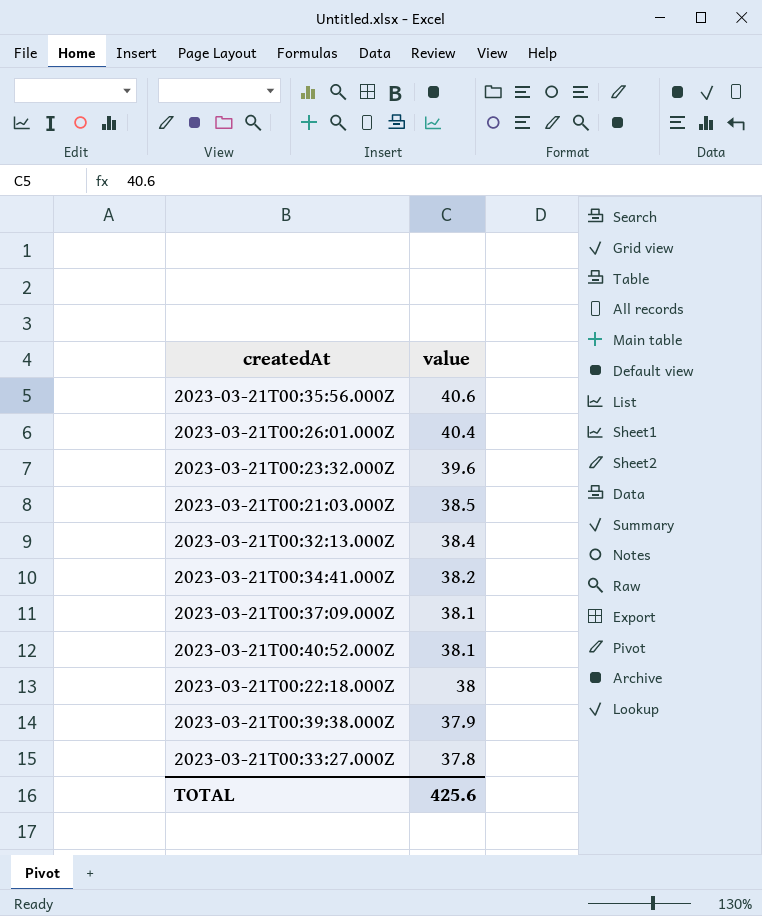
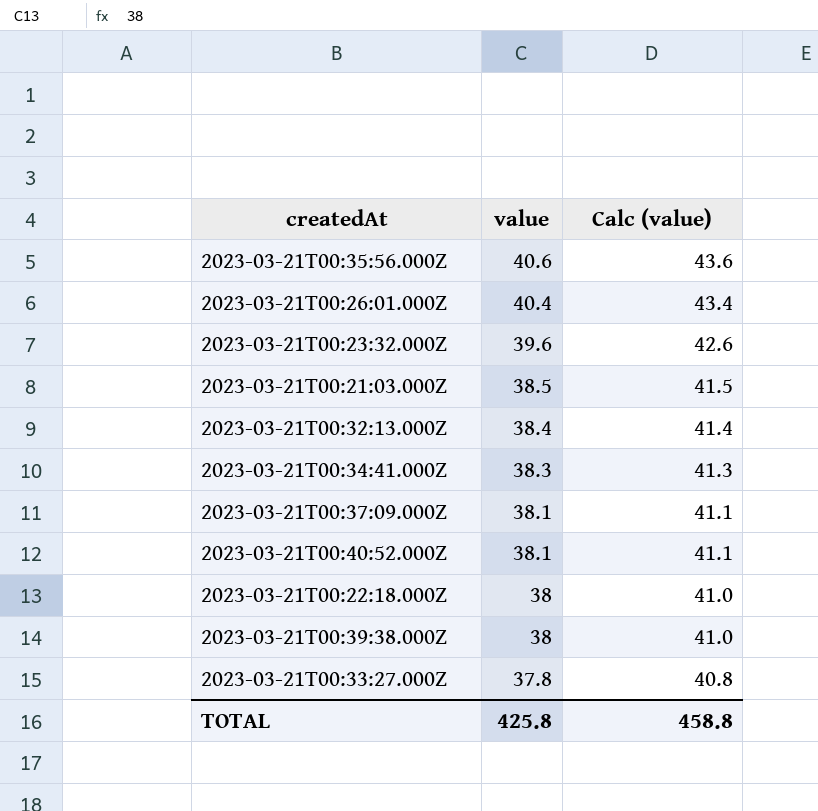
column Calc (value) | formula: none -> [value] + 3
2023-03-21T00:34:41.000Z | value: 38.2 -> 38.3
2023-03-21T00:39:38.000Z | value: 37.9 -> 38
TOTAL | value: 425.6 -> 425.8

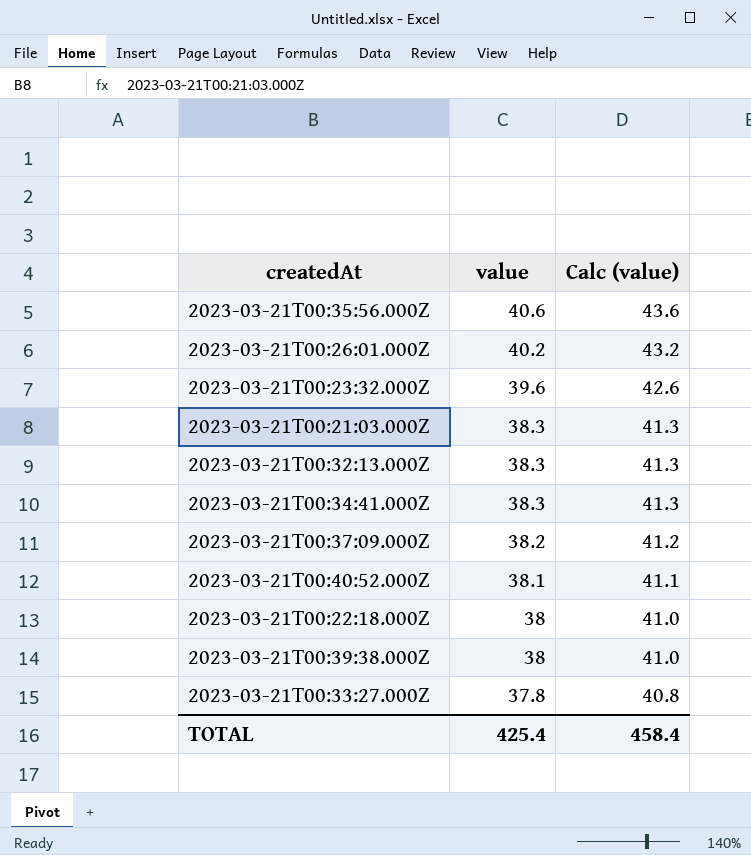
2023-03-21T00:26:01.000Z | value: 40.4 -> 40.2
2023-03-21T00:26:01.000Z | Calc (value): 43.4 -> 43.2
2023-03-21T00:21:03.000Z | value: 38.5 -> 38.3
2023-03-21T00:21:03.000Z | Calc (value): 41.5 -> 41.3
2023-03-21T00:32:13.000Z | value: 38.4 -> 38.3
2023-03-21T00:32:13.000Z | Calc (value): 41.4 -> 41.3
2023-03-21T00:37:09.000Z | value: 38.1 -> 38.2
2023-03-21T00:37:09.000Z | Calc (value): 41.1 -> 41.2
TOTAL | value: 425.8 -> 425.4
TOTAL | Calc (value): 458.8 -> 458.4

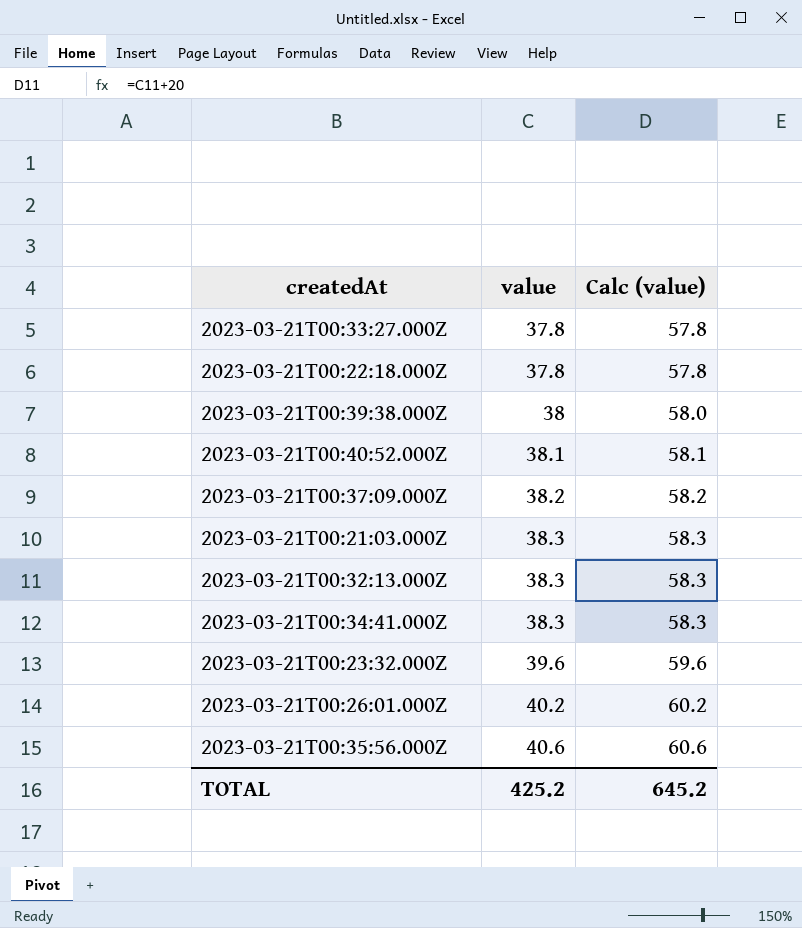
row order: value descending -> value ascending
column Calc (value) | formula: [value] + 3 -> [value] + 20
2023-03-21T00:22:18.000Z | value: 38 -> 37.8
TOTAL | value: 425.4 -> 425.2
TOTAL | Calc (value): 458.4 -> 645.2

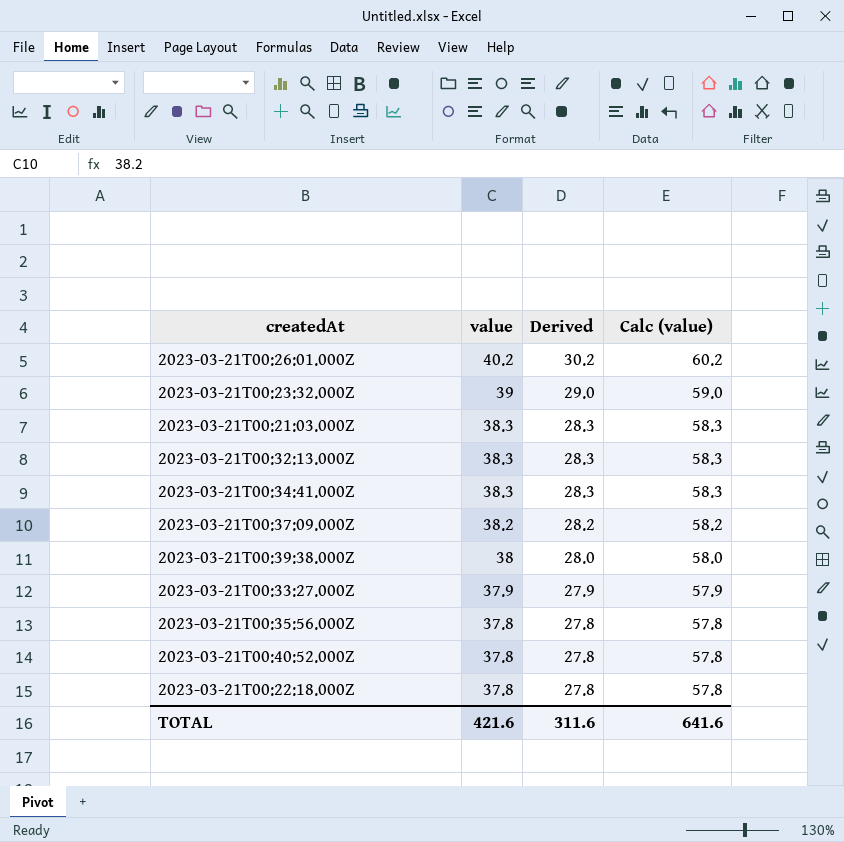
row order: value ascending -> value descending
column Derived | formula: none -> [value] - 10
2023-03-21T00:23:32.000Z | value: 39.6 -> 39
2023-03-21T00:23:32.000Z | Calc (value): 59.6 -> 59.0
2023-03-21T00:33:27.000Z | value: 37.8 -> 37.9
2023-03-21T00:33:27.000Z | Calc (value): 57.8 -> 57.9
2023-03-21T00:35:56.000Z | value: 40.6 -> 37.8
2023-03-21T00:35:56.000Z | Calc (value): 60.6 -> 57.8
2023-03-21T00:40:52.000Z | value: 38.1 -> 37.8
2023-03-21T00:40:52.000Z | Calc (value): 58.1 -> 57.8
TOTAL | value: 425.2 -> 421.6
TOTAL | Calc (value): 645.2 -> 641.6

